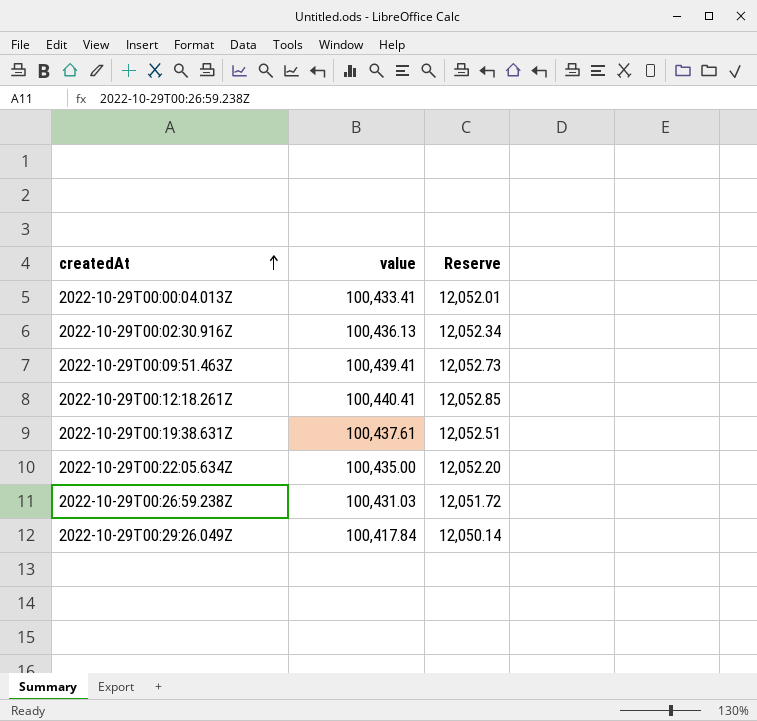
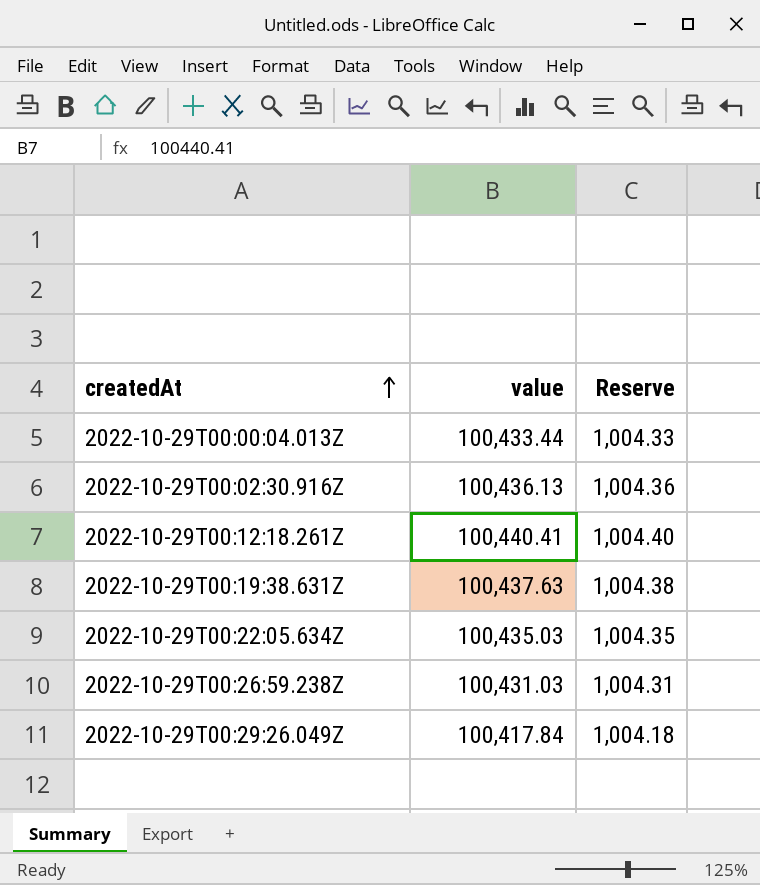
column Reserve | formula: [value] * 0.12 -> [value] * 0.01
row 2022-10-29T00:09:51.463Z: 100,439.41 | 12,052.73 -> none
2022-10-29T00:00:04.013Z | value: 100,433.41 -> 100,433.44
2022-10-29T00:19:38.631Z | value: 100,437.61 -> 100,437.63
2022-10-29T00:22:05.634Z | value: 100,435.00 -> 100,435.03

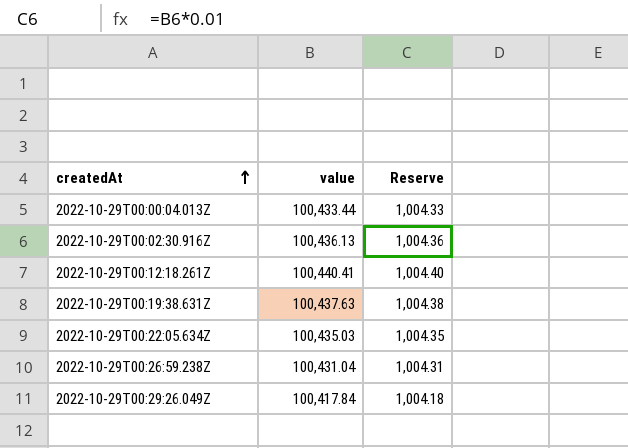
2022-10-29T00:26:59.238Z | value: 100,431.03 -> 100,431.04

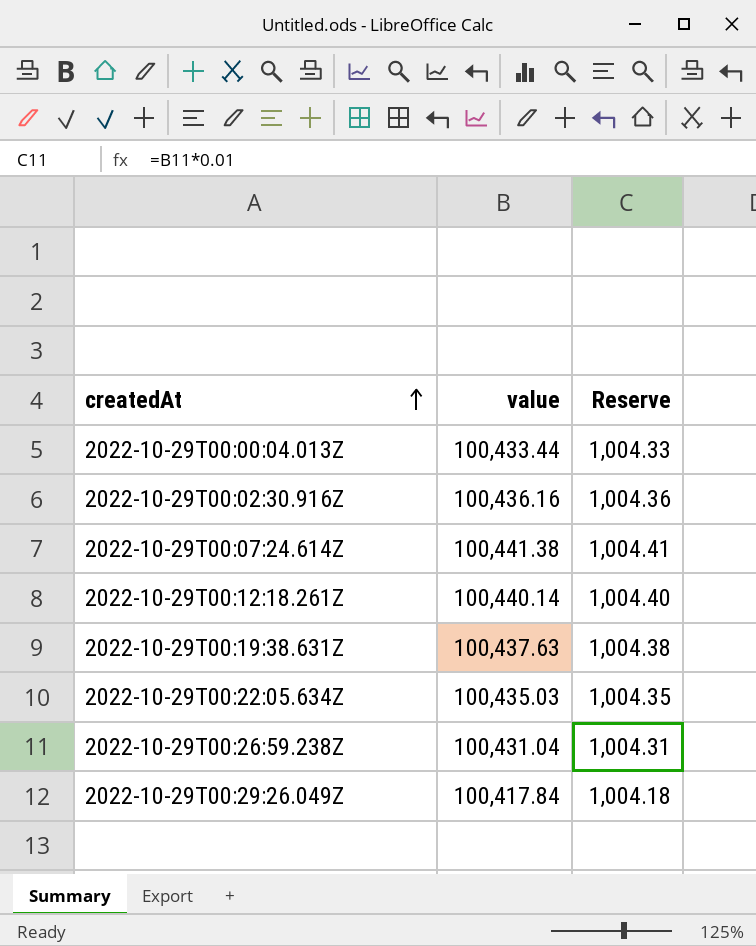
2022-10-29T00:02:30.916Z | value: 100,436.13 -> 100,436.16
row 2022-10-29T00:07:24.614Z: none -> 100,441.38 | 1,004.41
2022-10-29T00:12:18.261Z | value: 100,440.41 -> 100,440.14

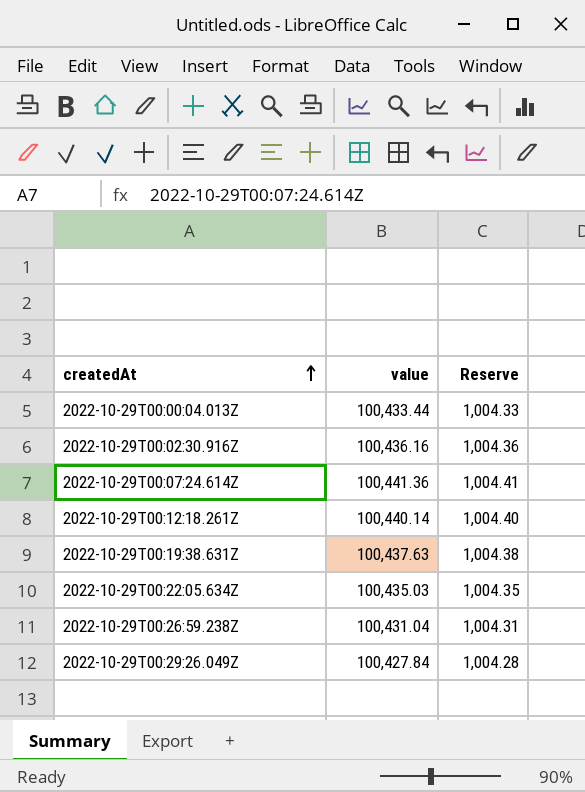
2022-10-29T00:07:24.614Z | value: 100,441.38 -> 100,441.36
2022-10-29T00:29:26.049Z | value: 100,417.84 -> 100,427.84
2022-10-29T00:29:26.049Z | Reserve: 1,004.18 -> 1,004.28

